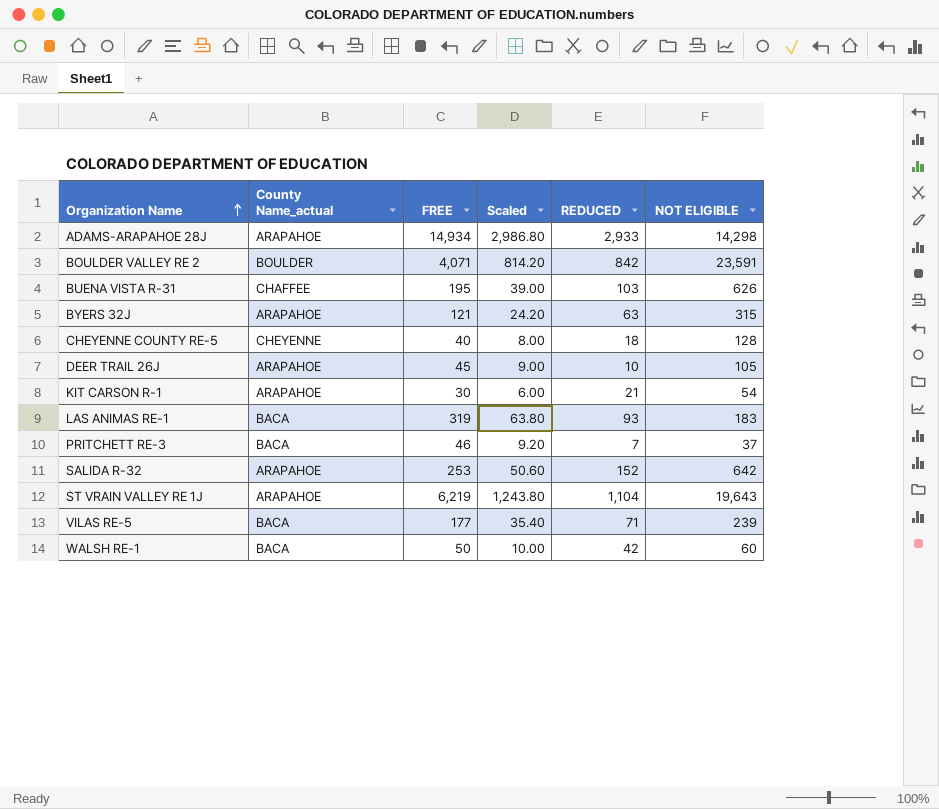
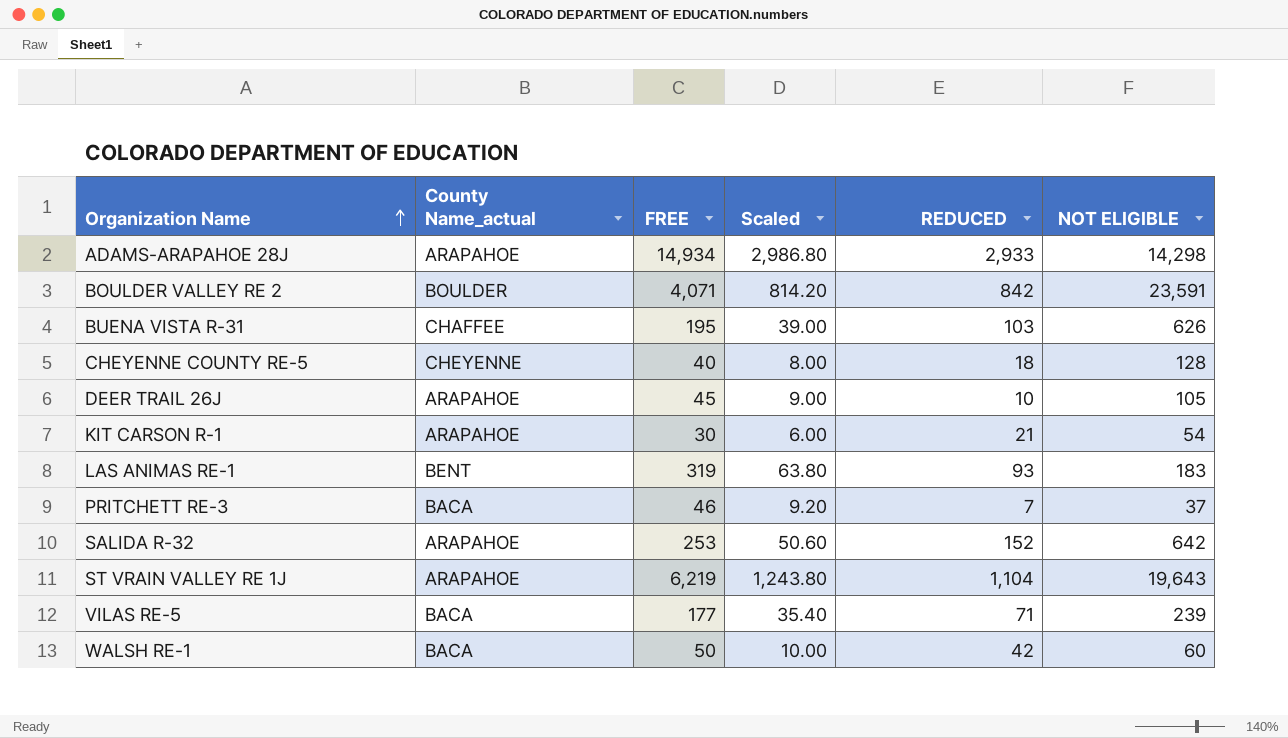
row BYERS 32J: ARAPAHOE | 121 | 24.20 | 63 | 315 -> none
LAS ANIMAS RE-1 | County Name_actual: BACA -> BENT

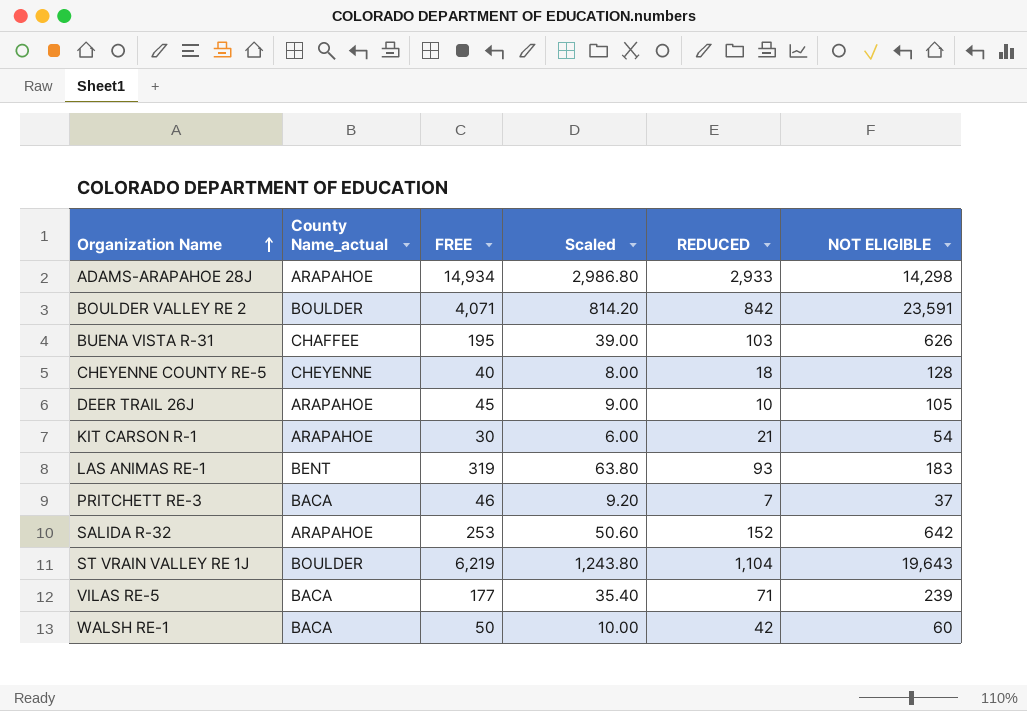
ST VRAIN VALLEY RE 1J | County Name_actual: ARAPAHOE -> BOULDER

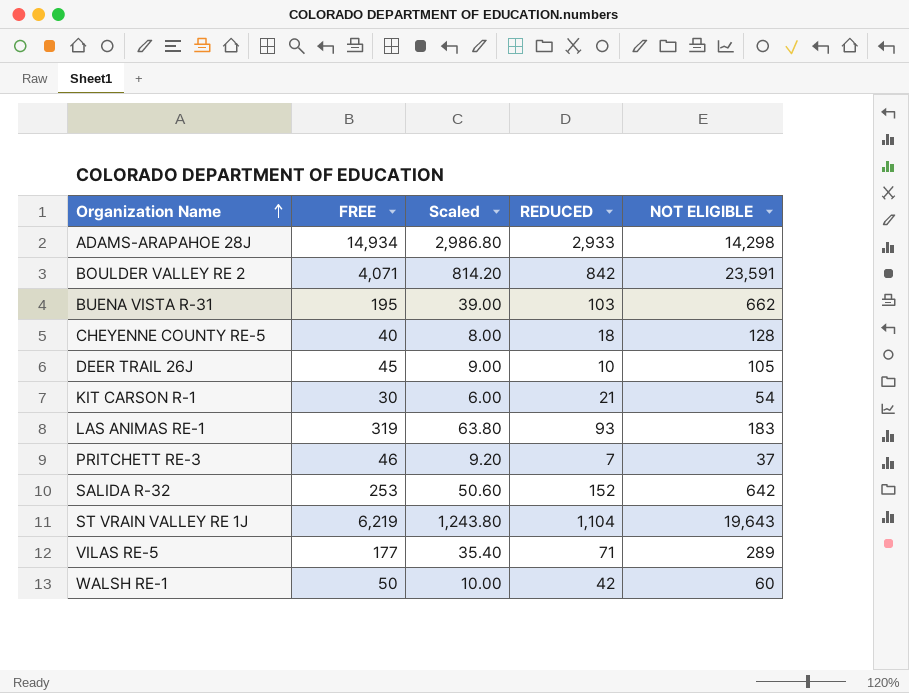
column County Name_actual | position: 2 -> none
BUENA VISTA R-31 | NOT ELIGIBLE: 626 -> 662
VILAS RE-5 | NOT ELIGIBLE: 239 -> 289

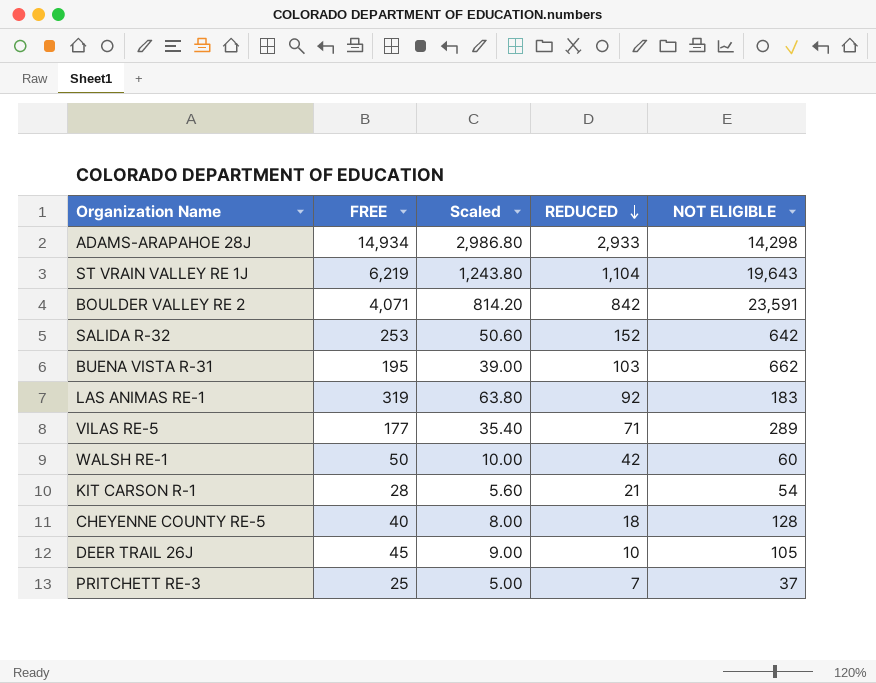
row order: Organization Name ascending -> REDUCED descending
LAS ANIMAS RE-1 | REDUCED: 93 -> 92
KIT CARSON R-1 | FREE: 30 -> 28
KIT CARSON R-1 | Scaled: 6.00 -> 5.60
PRITCHETT RE-3 | FREE: 46 -> 25
PRITCHETT RE-3 | Scaled: 9.20 -> 5.00

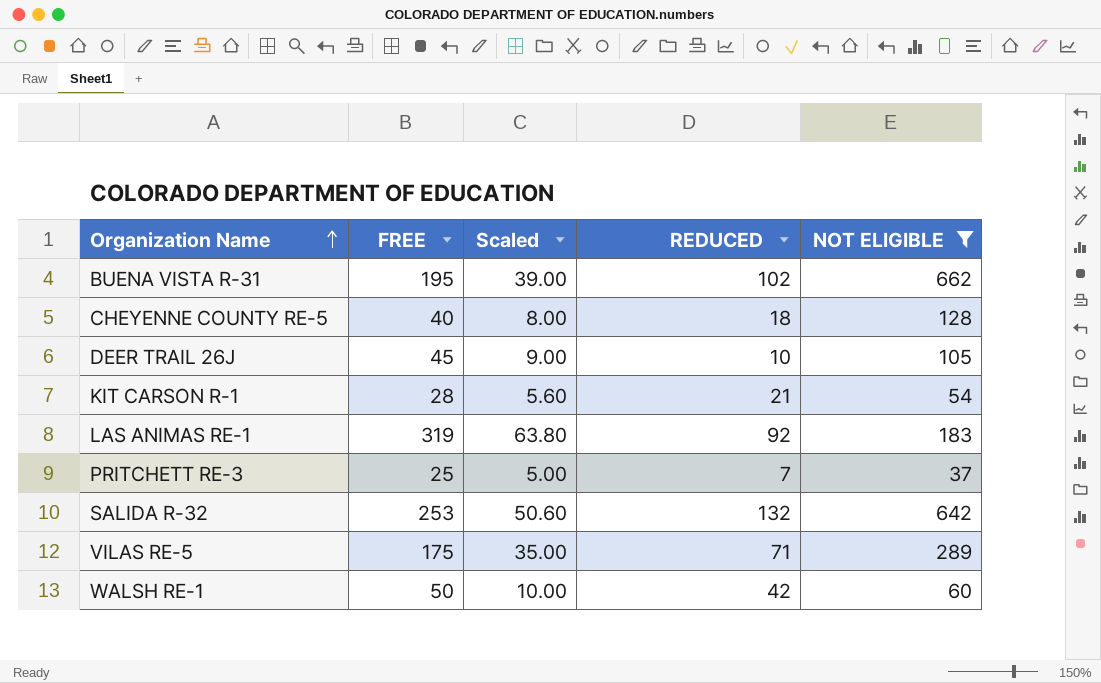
filter: none -> NOT ELIGIBLE <= 662
row order: REDUCED descending -> Organization Name ascending
BUENA VISTA R-31 | REDUCED: 103 -> 102
SALIDA R-32 | REDUCED: 152 -> 132
VILAS RE-5 | FREE: 177 -> 175
VILAS RE-5 | Scaled: 35.40 -> 35.00

